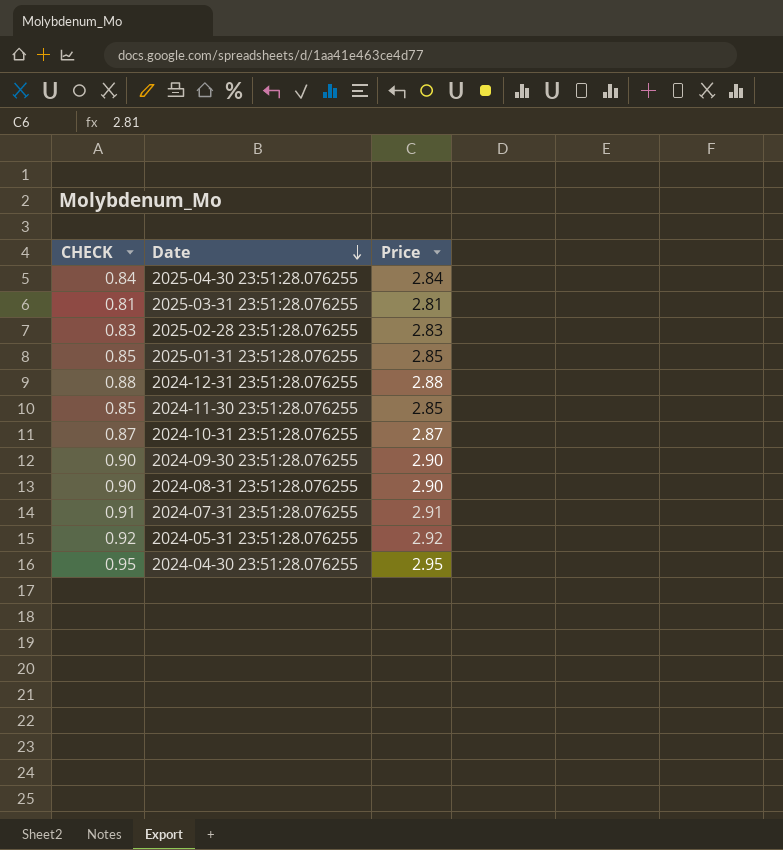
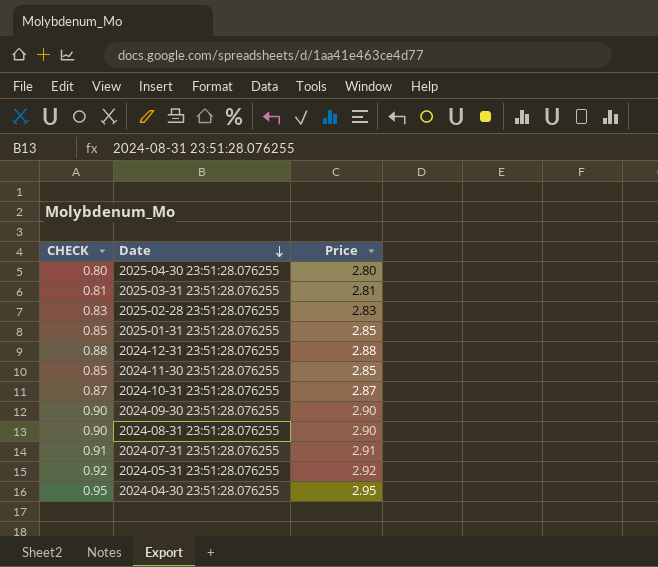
2025-04-30 23:51:28.076255 | CHECK: 0.84 -> 0.80
2025-04-30 23:51:28.076255 | Price: 2.84 -> 2.80

